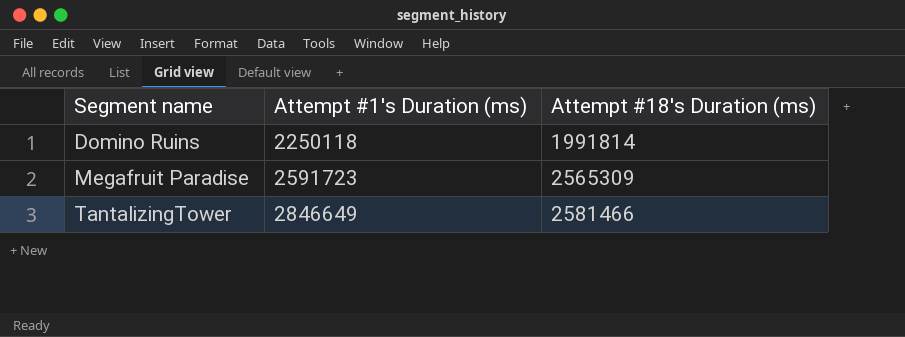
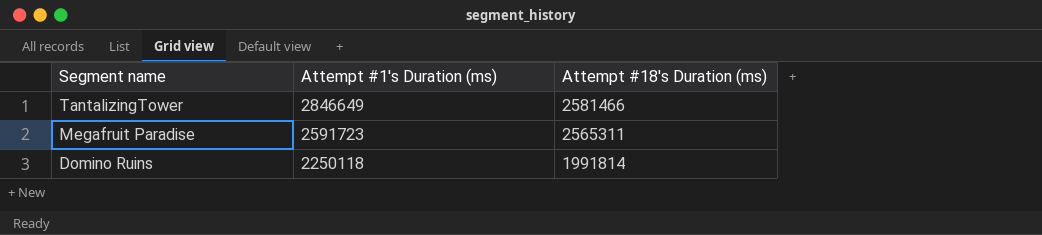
row order: Segment name ascending -> Segment name descending
Megafruit Paradise | Attempt #18's Duration (ms): 2565309 -> 2565311

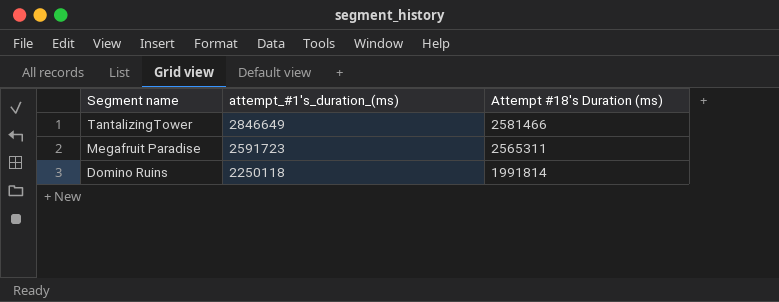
column name: Attempt #1's Duration (ms) -> attempt_#1's_duration_(ms)

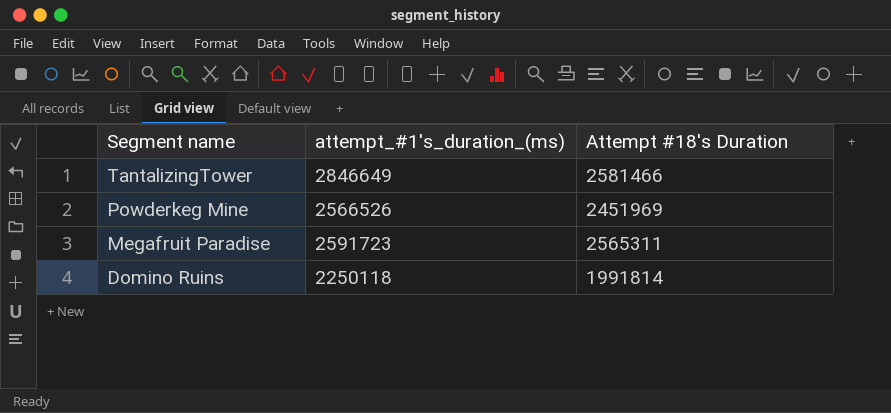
column name: Attempt #18's Duration (ms) -> Attempt #18's Duration
row Powderkeg Mine: none -> 2566526 | 2451969

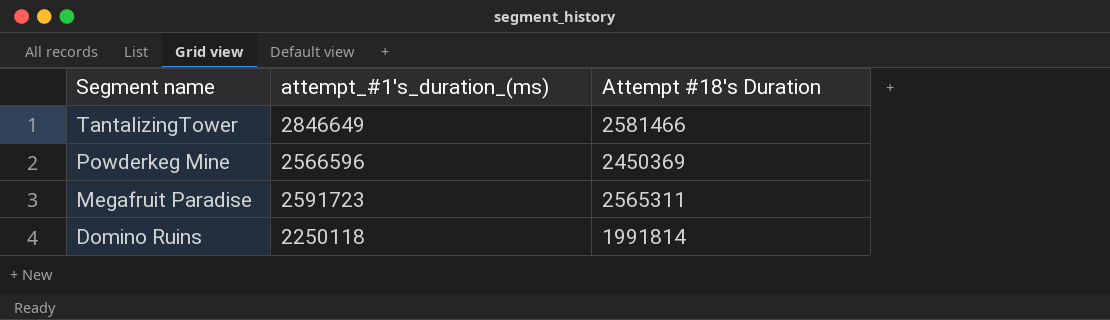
Powderkeg Mine | attempt_#1's_duration_(ms): 2566526 -> 2566596
Powderkeg Mine | Attempt #18's Duration: 2451969 -> 2450369

